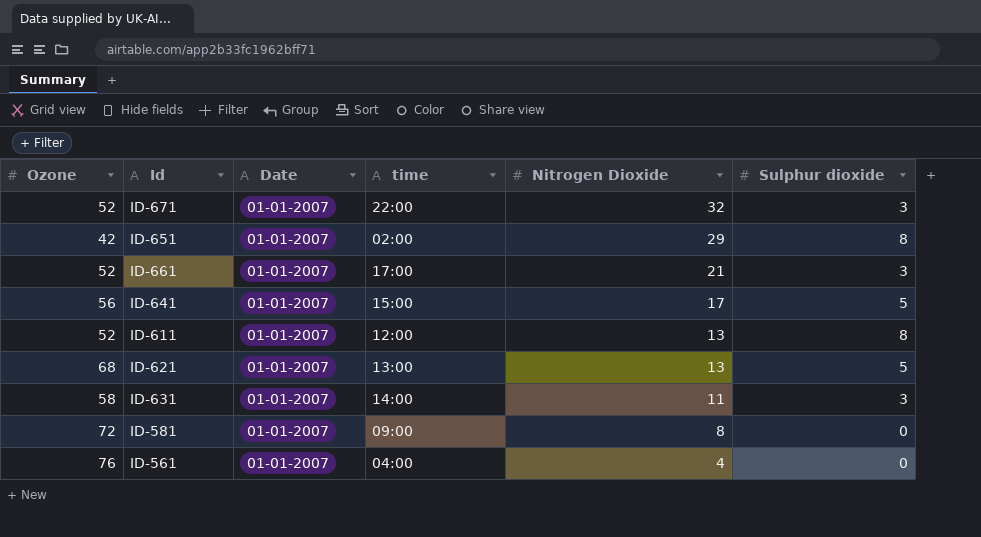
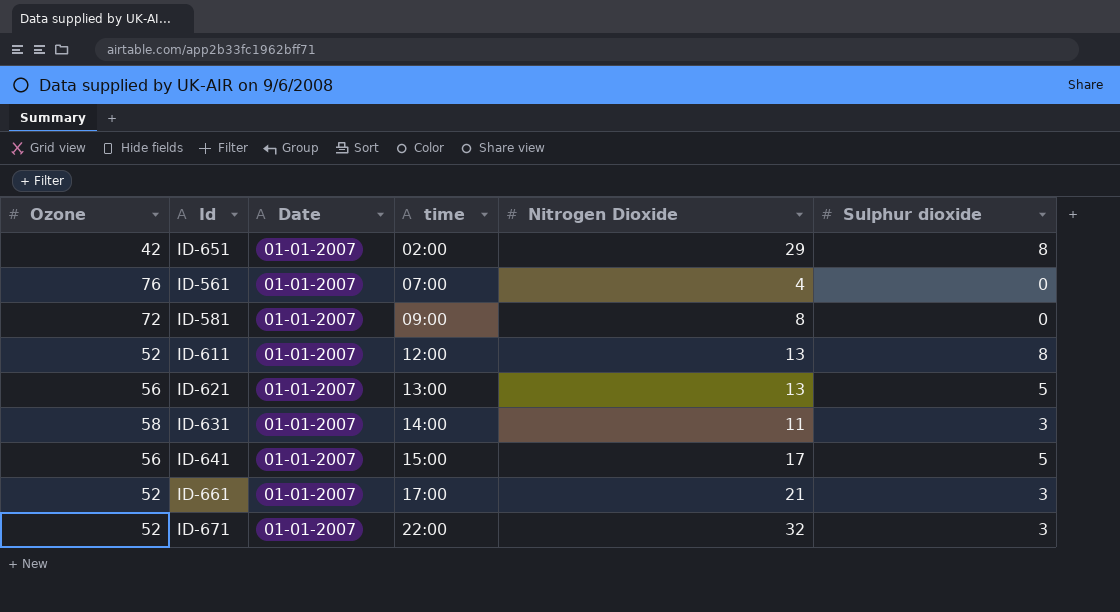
row order: Nitrogen Dioxide descending -> time ascending
ID-561 | time: 04:00 -> 07:00
ID-621 | Ozone: 68 -> 56

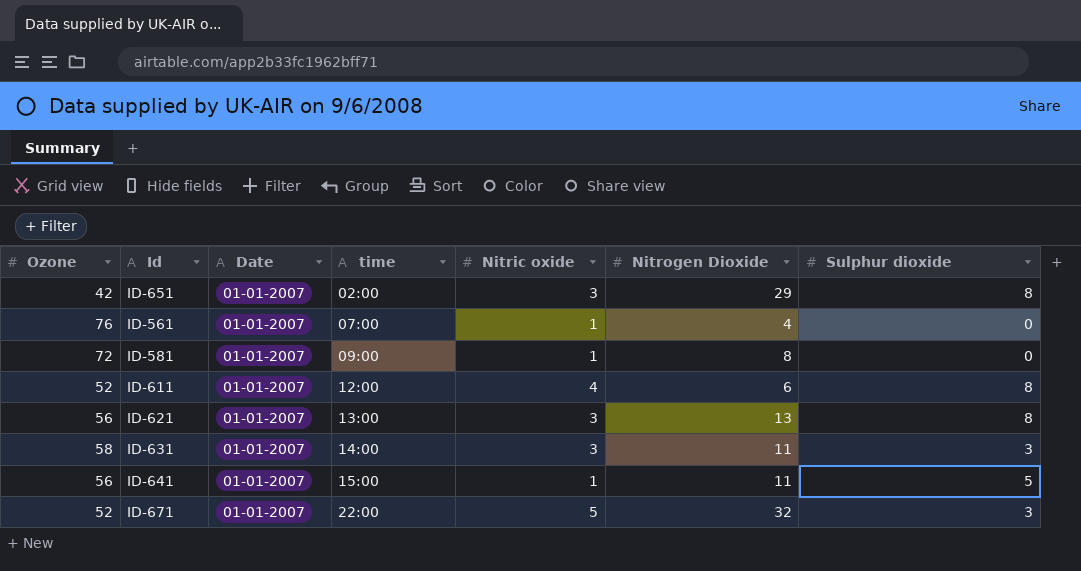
column Nitric oxide | position: none -> 5
row ID-661: 52 | 01-01-2007 | 17:00 | 21 | 3 -> none
ID-611 | Nitrogen Dioxide: 13 -> 6
ID-621 | Sulphur dioxide: 5 -> 8
ID-641 | Nitrogen Dioxide: 17 -> 11

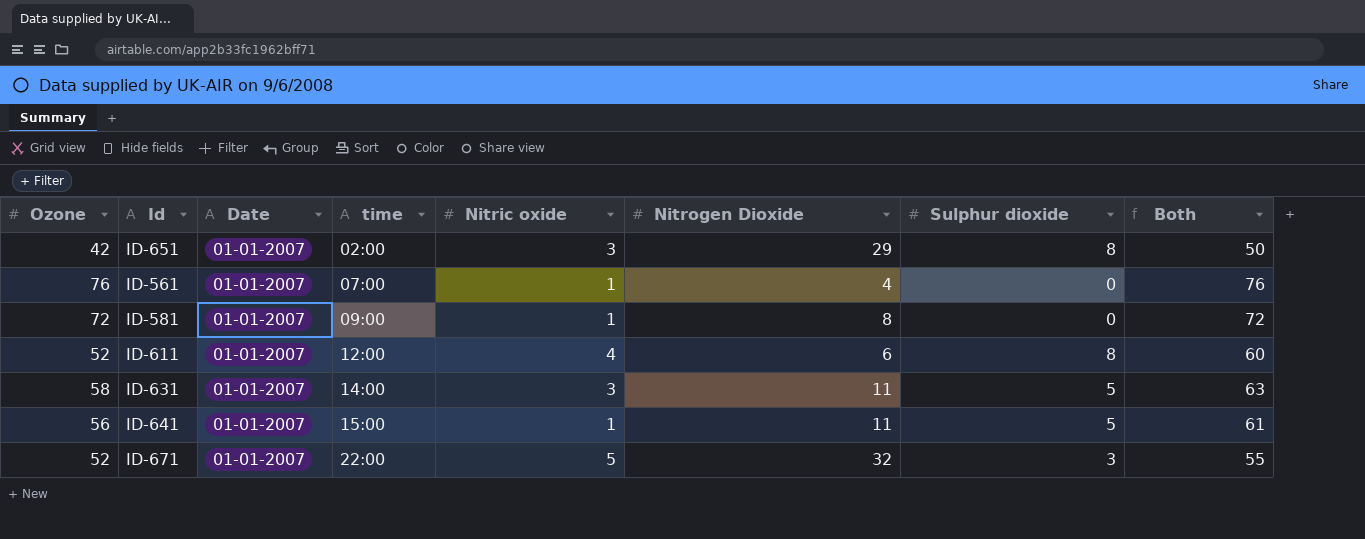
column Both | formula: none -> [Ozone] + [Sulphur dioxide]
row ID-621: 56 | 01-01-2007 | 13:00 | 3 | 13 | 8 -> none
ID-631 | Sulphur dioxide: 3 -> 5

